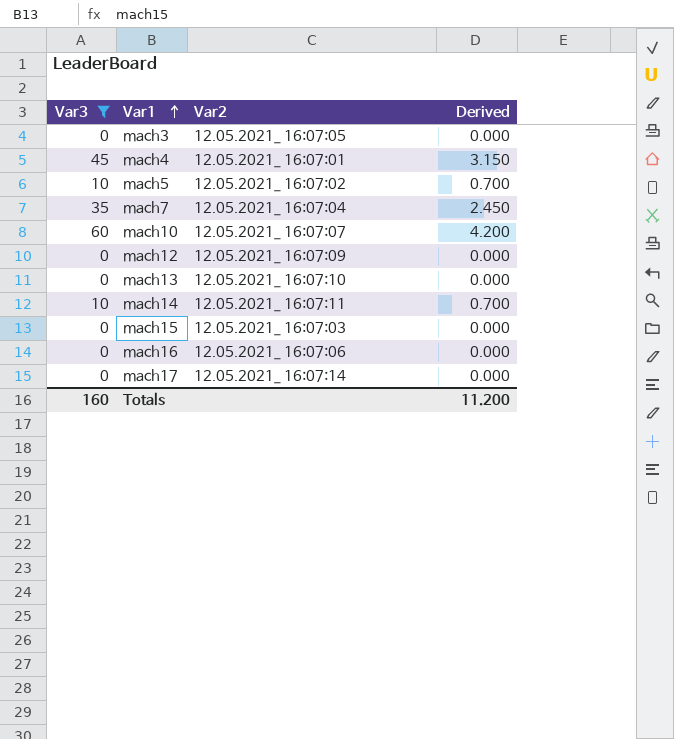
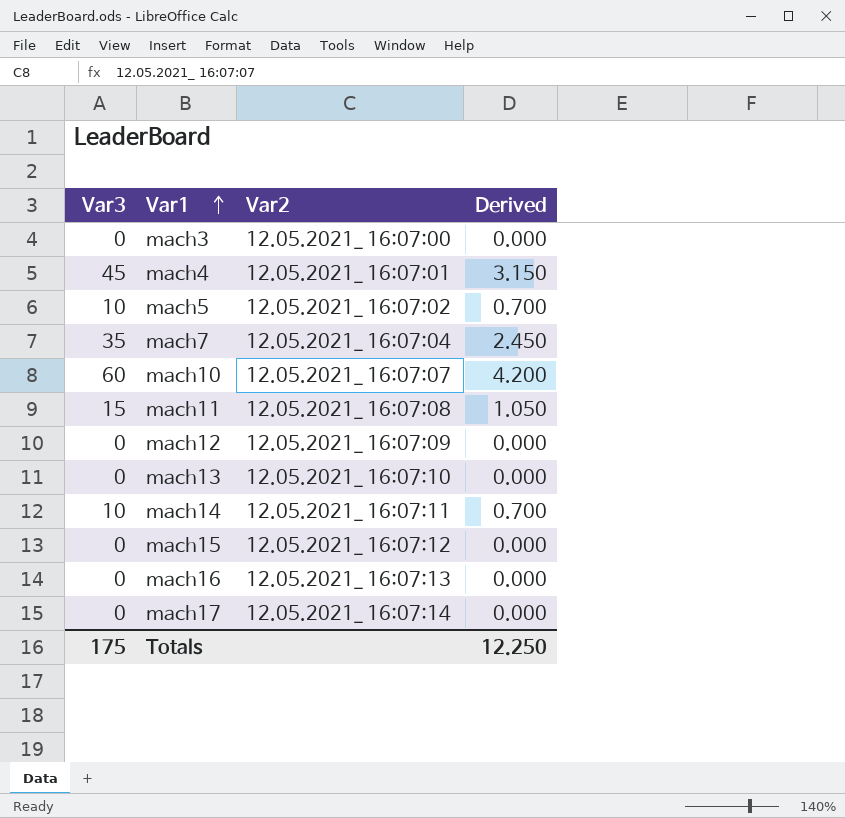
filter: Var3 != 15 -> none
mach3 | Var2: 12.05.2021_ 16:07:05 -> 12.05.2021_ 16:07:00
mach15 | Var2: 12.05.2021_ 16:07:03 -> 12.05.2021_ 16:07:12
mach16 | Var2: 12.05.2021_ 16:07:06 -> 12.05.2021_ 16:07:13
Totals | Var3: 160 -> 175
Totals | Derived: 11.200 -> 12.250

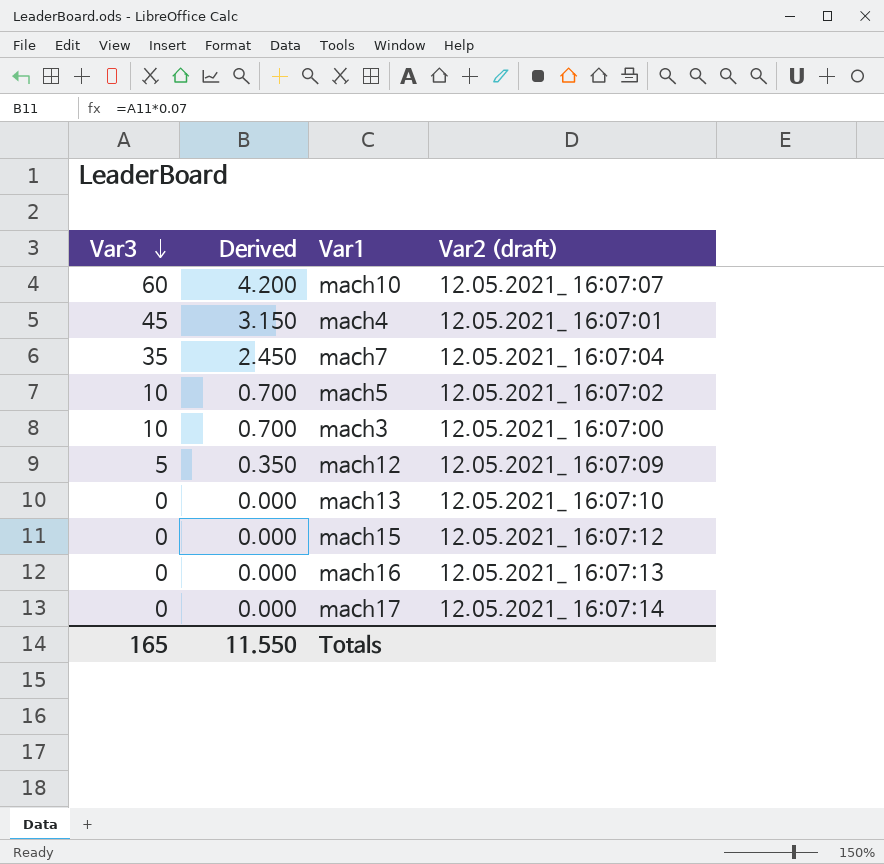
row order: Var1 ascending -> Var3 descending
column Derived | position: 4 -> 2
column name: Var2 -> Var2 (draft)
row mach11: 15 | 12.05.2021_ 16:07:08 | 1.050 -> none
row mach14: 10 | 12.05.2021_ 16:07:11 | 0.700 -> none
mach3 | Var3: 0 -> 10
mach3 | Derived: 0.000 -> 0.700
mach12 | Var3: 0 -> 5
mach12 | Derived: 0.000 -> 0.350
Totals | Var3: 175 -> 165
Totals | Derived: 12.250 -> 11.550

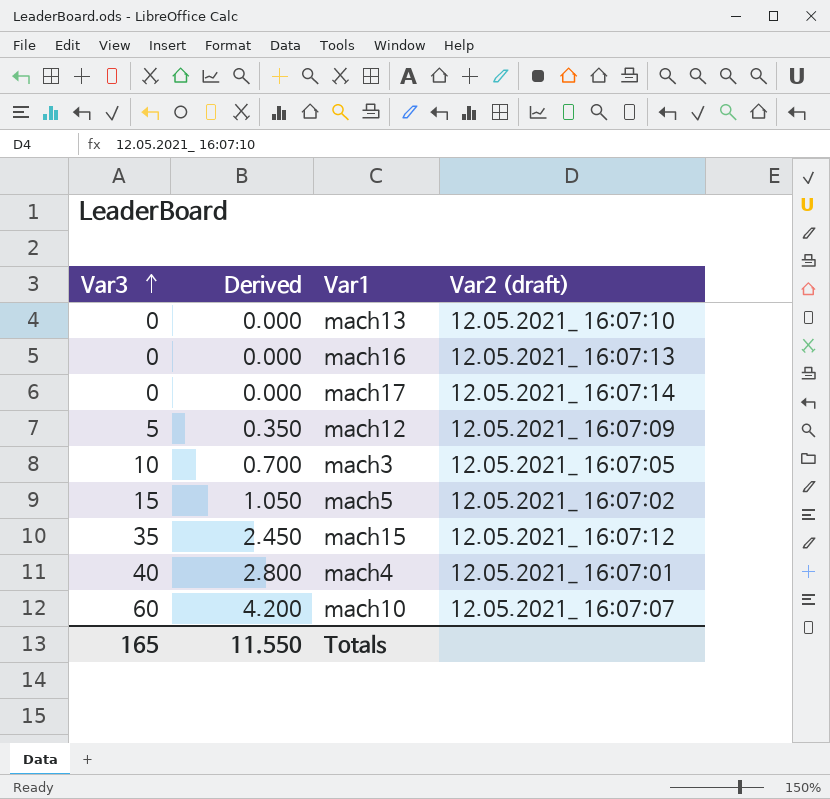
row order: Var3 descending -> Var3 ascending
row mach7: 35 | 2.450 | 12.05.2021_ 16:07:04 -> none
mach3 | Var2 (draft): 12.05.2021_ 16:07:00 -> 12.05.2021_ 16:07:05
mach5 | Var3: 10 -> 15
mach5 | Derived: 0.700 -> 1.050
mach15 | Var3: 0 -> 35
mach15 | Derived: 0.000 -> 2.450
mach4 | Var3: 45 -> 40
mach4 | Derived: 3.150 -> 2.800

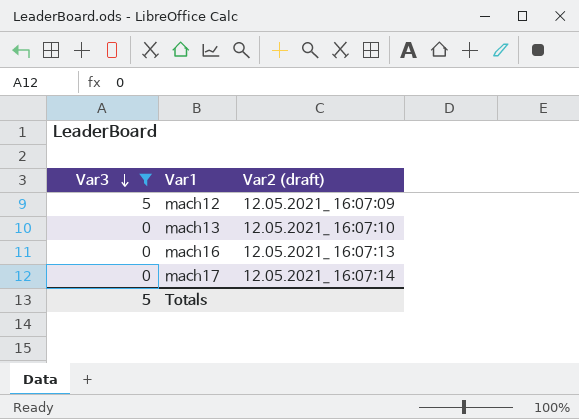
filter: none -> Var3 <= 5
row order: Var3 ascending -> Var3 descending
column Derived | formula: [Var3] * 0.07 -> none
Totals | Var3: 165 -> 5

